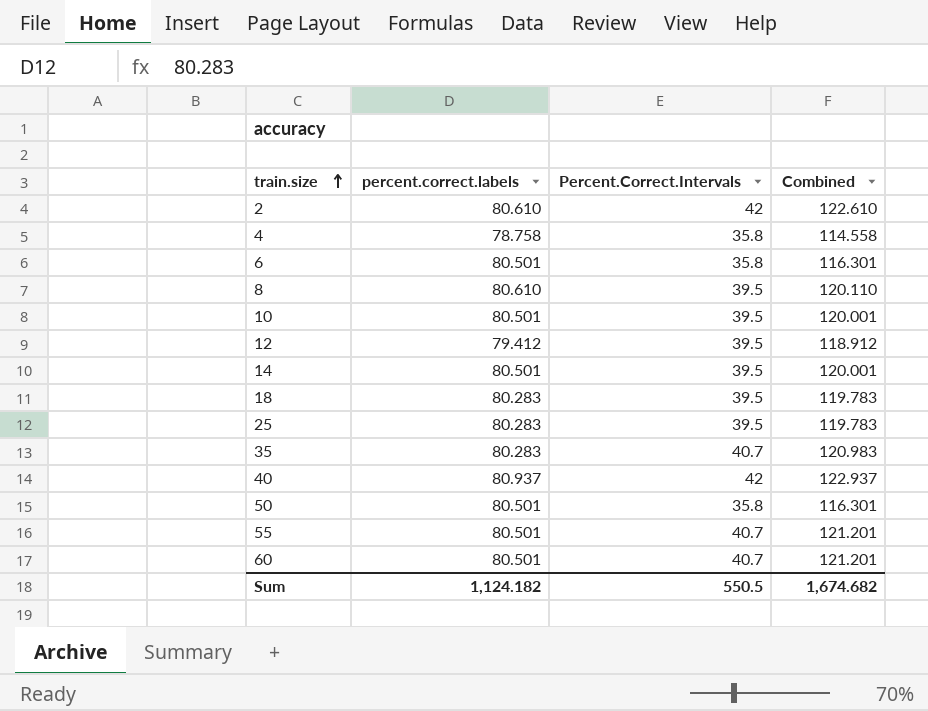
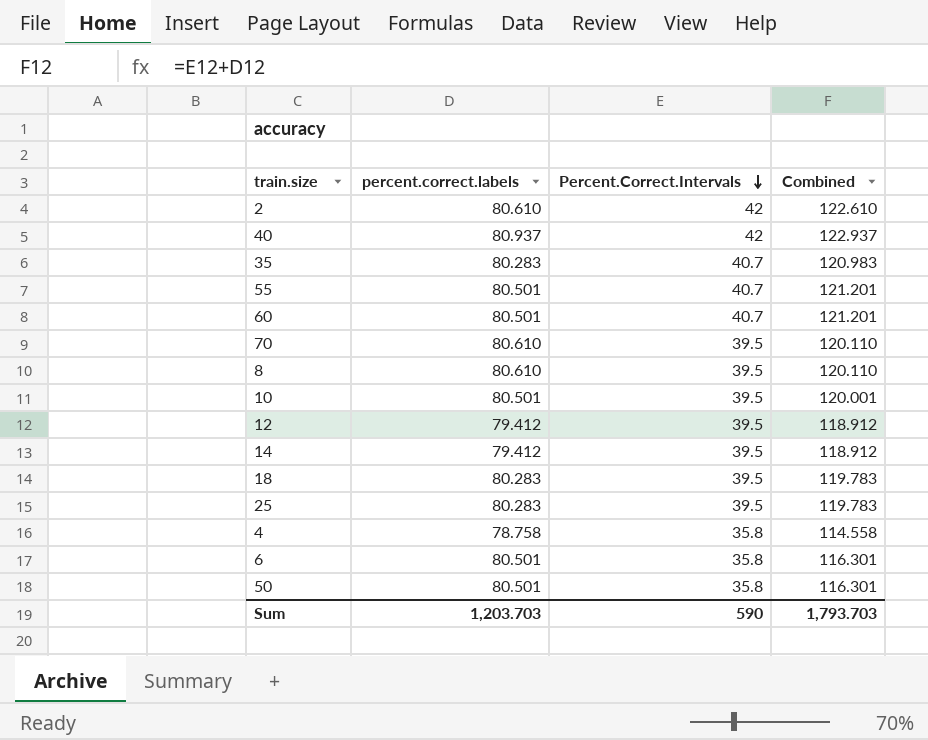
row order: train.size ascending -> Percent.Correct.Intervals descending
row 70: none -> 80.610 | 39.5 | 120.110
14 | percent.correct.labels: 80.501 -> 79.412
14 | Combined: 120.001 -> 118.912
Sum | percent.correct.labels: 1,124.182 -> 1,203.703
Sum | Percent.Correct.Intervals: 550.5 -> 590
Sum | Combined: 1,674.682 -> 1,793.703

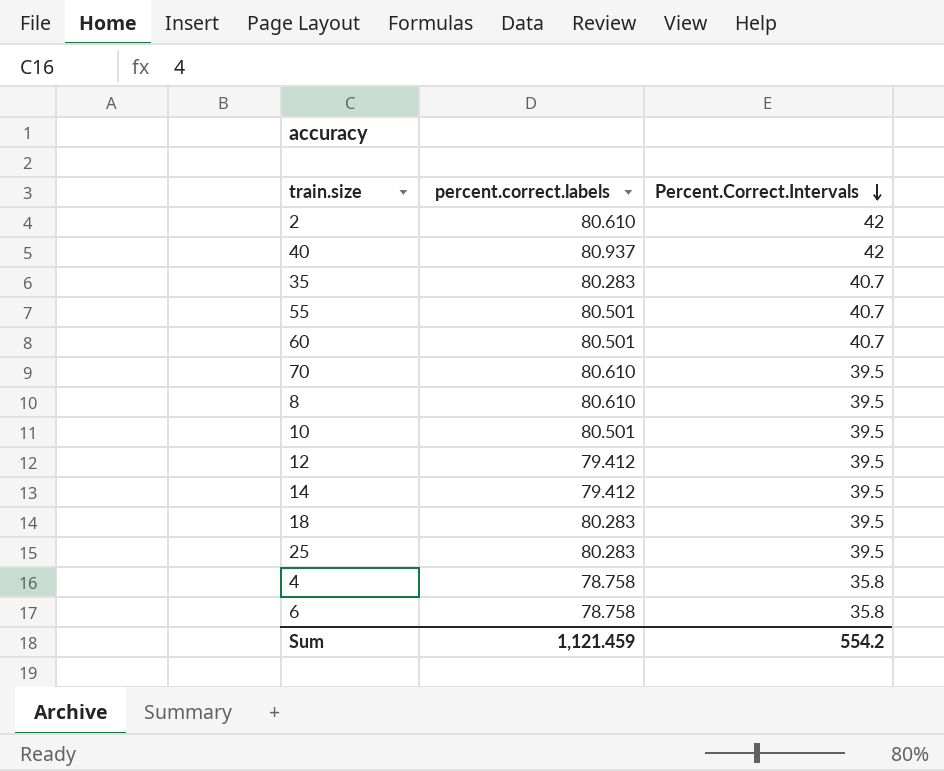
column Combined | formula: [percent.correct.labels] + [Percent.Correct.Intervals] -> none
row 50: 80.501 | 35.8 | 116.301 -> none
6 | percent.correct.labels: 80.501 -> 78.758
Sum | percent.correct.labels: 1,203.703 -> 1,121.459
Sum | Percent.Correct.Intervals: 590 -> 554.2

